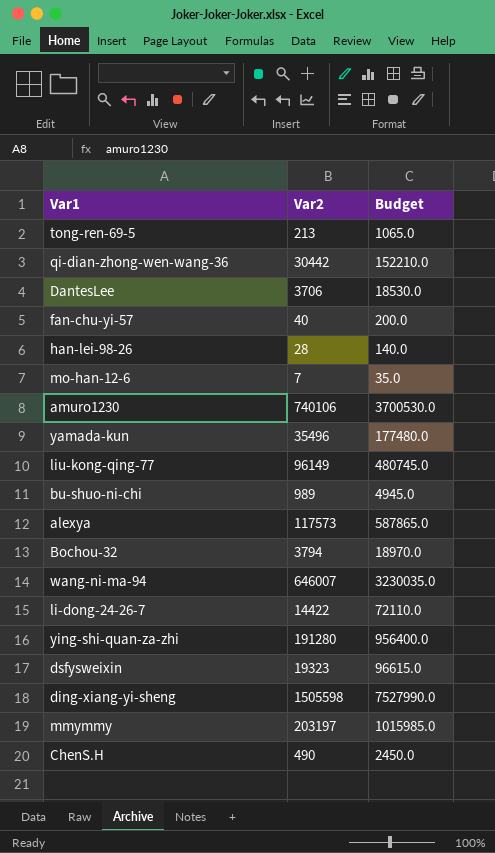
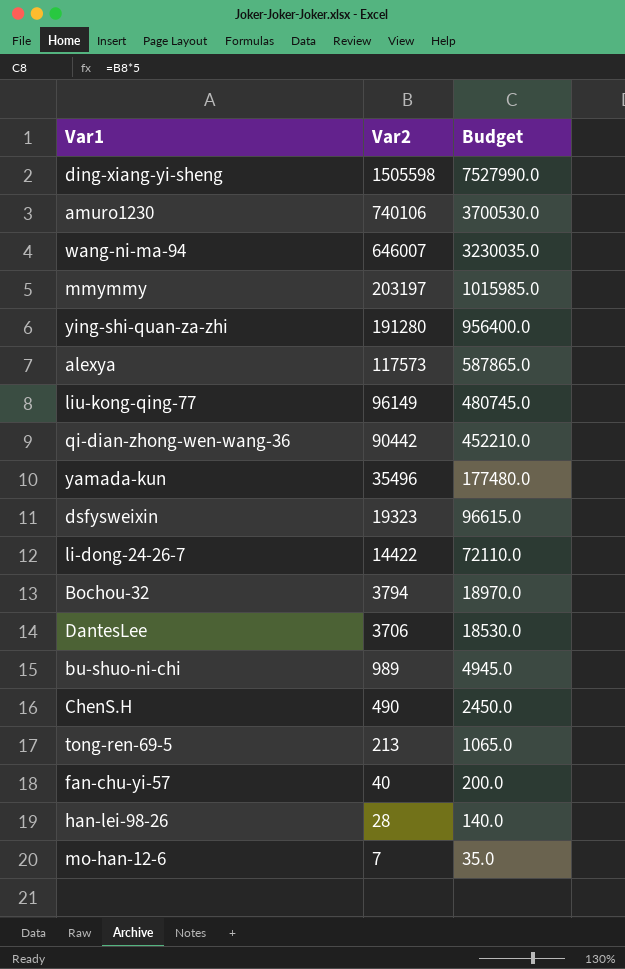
row order: none -> Var2 descending
qi-dian-zhong-wen-wang-36 | Var2: 30442 -> 90442
qi-dian-zhong-wen-wang-36 | Budget: 152210.0 -> 452210.0

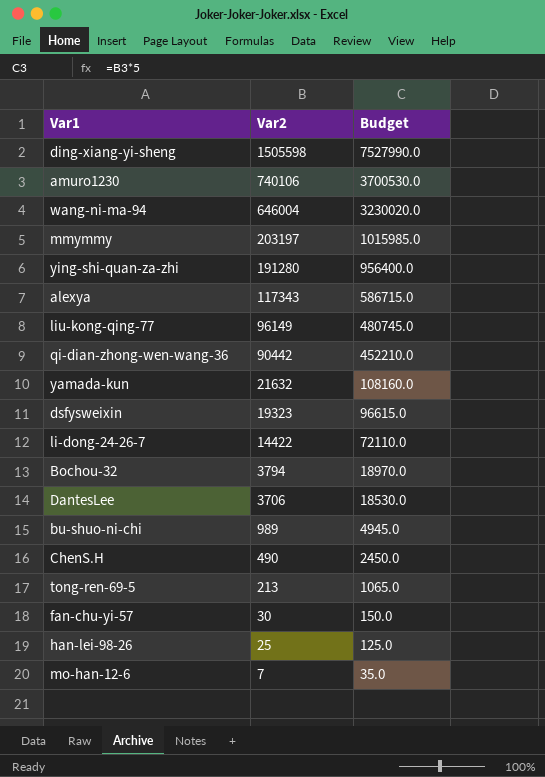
wang-ni-ma-94 | Var2: 646007 -> 646004
wang-ni-ma-94 | Budget: 3230035.0 -> 3230020.0
alexya | Var2: 117573 -> 117343
alexya | Budget: 587865.0 -> 586715.0
yamada-kun | Var2: 35496 -> 21632
yamada-kun | Budget: 177480.0 -> 108160.0
fan-chu-yi-57 | Var2: 40 -> 30
fan-chu-yi-57 | Budget: 200.0 -> 150.0
han-lei-98-26 | Var2: 28 -> 25
han-lei-98-26 | Budget: 140.0 -> 125.0

